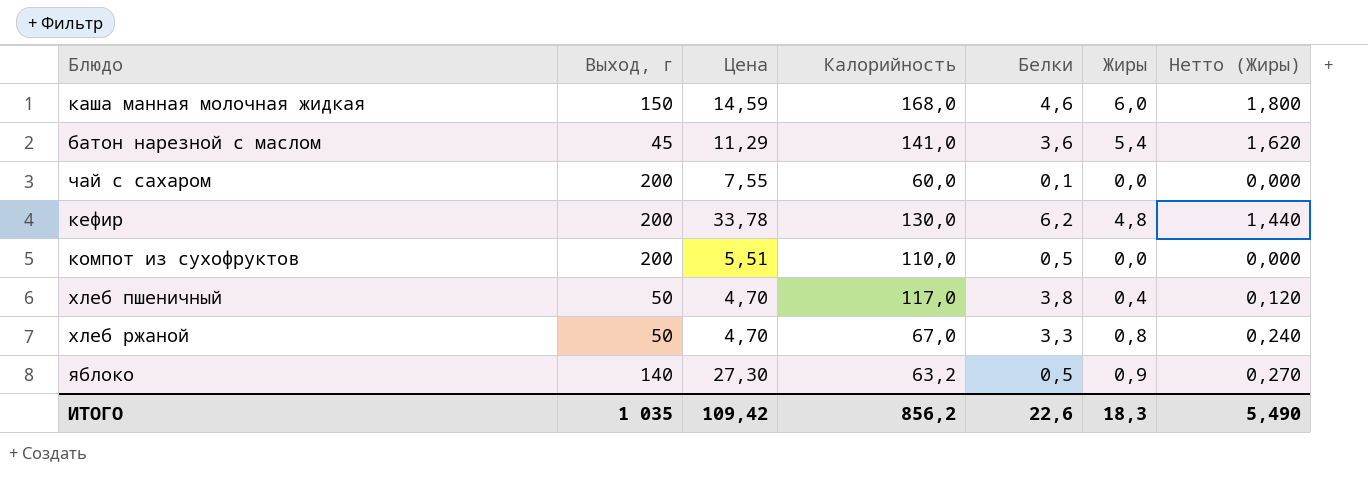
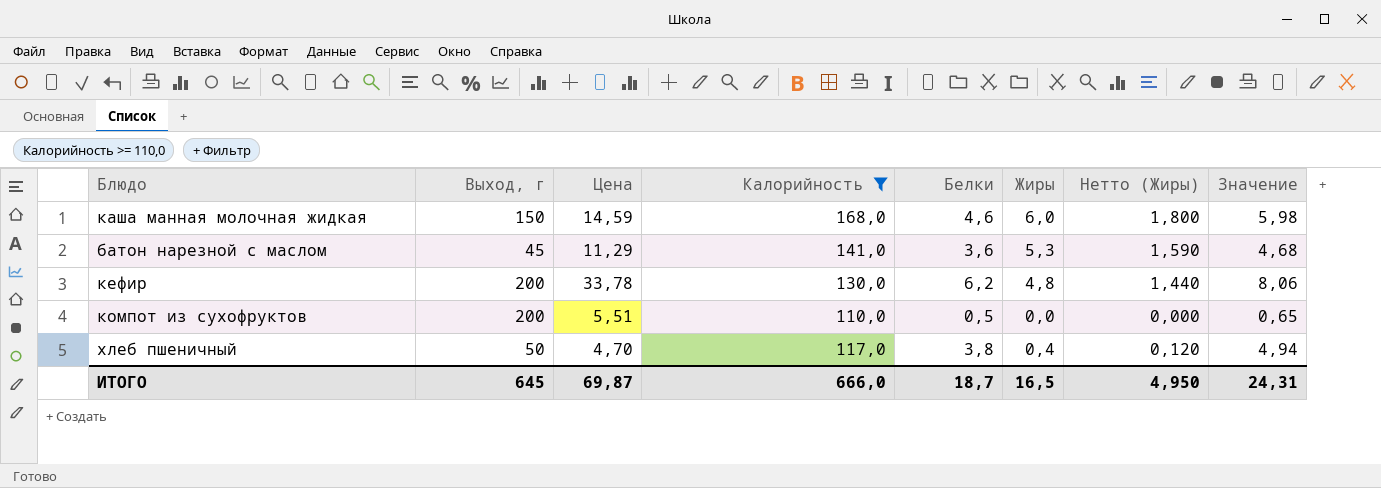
filter: none -> Калорийность >= 110,0
column Значение | formula: none -> [Белки] * 1,3
батон нарезной с маслом | Жиры: 5,4 -> 5,3
батон нарезной с маслом | Нетто (Жиры): 1,620 -> 1,590
ИТОГО | Выход, г: 1 035 -> 645
ИТОГО | Цена: 109,42 -> 69,87
ИТОГО | Калорийность: 856,2 -> 666,0
ИТОГО | Белки: 22,6 -> 18,7
ИТОГО | Жиры: 18,3 -> 16,5
ИТОГО | Нетто (Жиры): 5,490 -> 4,950

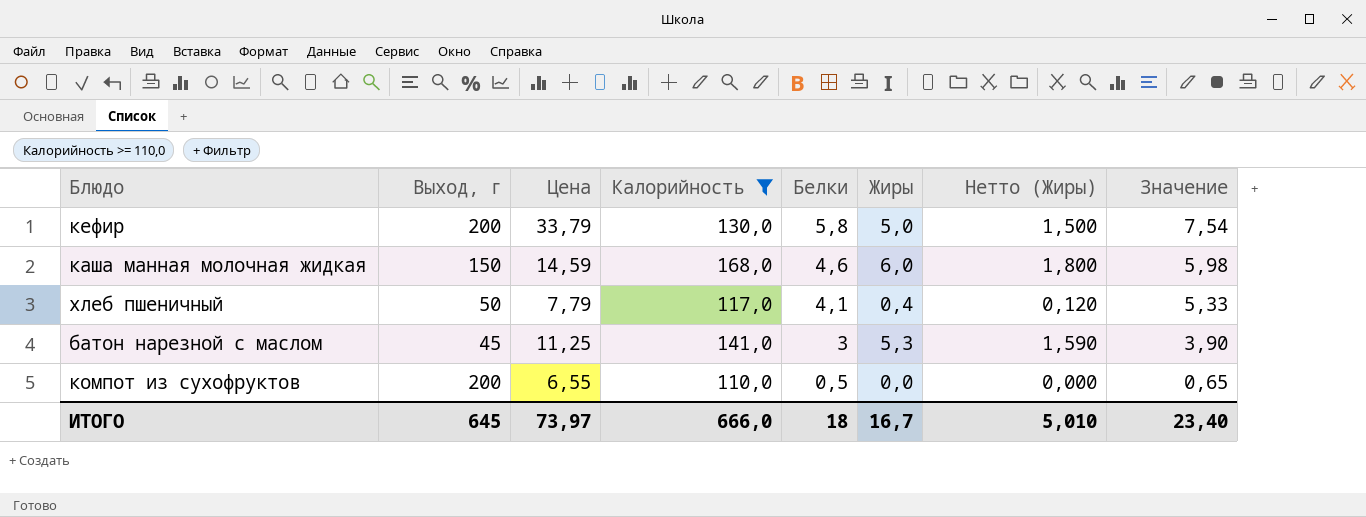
row order: none -> Белки descending
кефир | Цена: 33,78 -> 33,79
кефир | Белки: 6,2 -> 5,8
кефир | Жиры: 4,8 -> 5,0
кефир | Нетто (Жиры): 1,440 -> 1,500
кефир | Значение: 8,06 -> 7,54
хлеб пшеничный | Цена: 4,70 -> 7,79
хлеб пшеничный | Белки: 3,8 -> 4,1
хлеб пшеничный | Значение: 4,94 -> 5,33
батон нарезной с маслом | Цена: 11,29 -> 11,25
батон нарезной с маслом | Белки: 3,6 -> 3
батон нарезной с маслом | Значение: 4,68 -> 3,90
компот из сухофруктов | Цена: 5,51 -> 6,55
ИТОГО | Цена: 69,87 -> 73,97
ИТОГО | Белки: 18,7 -> 18
ИТОГО | Жиры: 16,5 -> 16,7
ИТОГО | Нетто (Жиры): 4,950 -> 5,010
ИТОГО | Значение: 24,31 -> 23,40

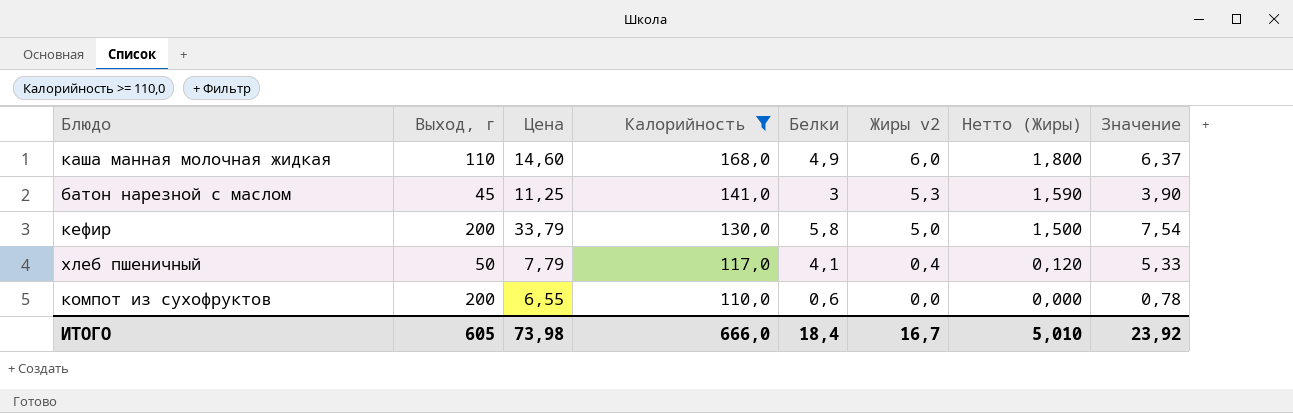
row order: Белки descending -> Калорийность descending
column name: Жиры -> Жиры v2
каша манная молочная жидкая | Выход, г: 150 -> 110
каша манная молочная жидкая | Цена: 14,59 -> 14,60
каша манная молочная жидкая | Белки: 4,6 -> 4,9
каша манная молочная жидкая | Значение: 5,98 -> 6,37
компот из сухофруктов | Белки: 0,5 -> 0,6
компот из сухофруктов | Значение: 0,65 -> 0,78
ИТОГО | Выход, г: 645 -> 605
ИТОГО | Цена: 73,97 -> 73,98
ИТОГО | Белки: 18 -> 18,4
ИТОГО | Значение: 23,40 -> 23,92

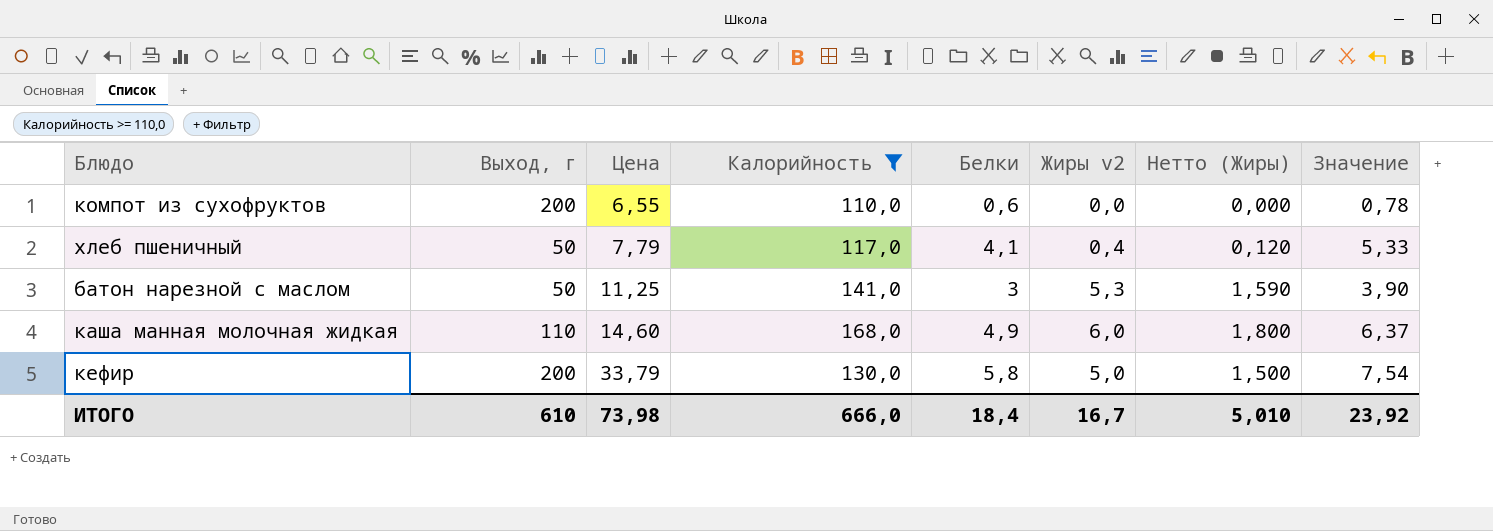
row order: Калорийность descending -> Цена ascending
батон нарезной с маслом | Выход, г: 45 -> 50
ИТОГО | Выход, г: 605 -> 610

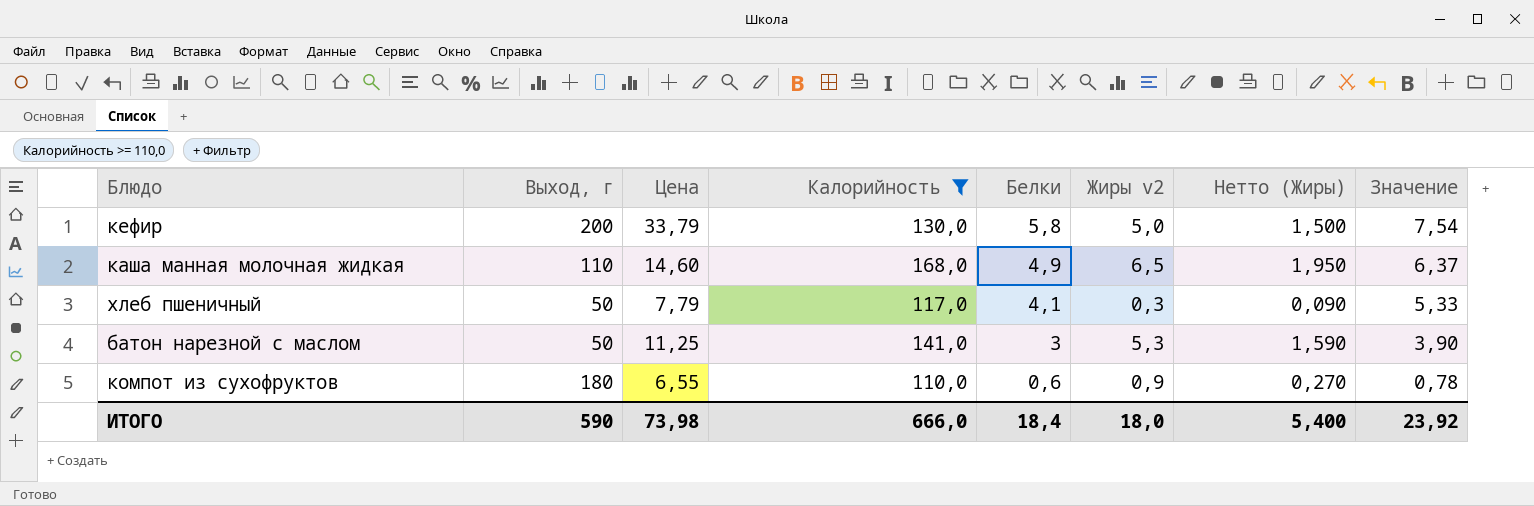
row order: Цена ascending -> Белки descending
каша манная молочная жидкая | Жиры v2: 6,0 -> 6,5
каша манная молочная жидкая | Нетто (Жиры): 1,800 -> 1,950
хлеб пшеничный | Жиры v2: 0,4 -> 0,3
хлеб пшеничный | Нетто (Жиры): 0,120 -> 0,090
компот из сухофруктов | Выход, г: 200 -> 180
компот из сухофруктов | Жиры v2: 0,0 -> 0,9
компот из сухофруктов | Нетто (Жиры): 0,000 -> 0,270
ИТОГО | Выход, г: 610 -> 590
ИТОГО | Жиры v2: 16,7 -> 18,0
ИТОГО | Нетто (Жиры): 5,010 -> 5,400

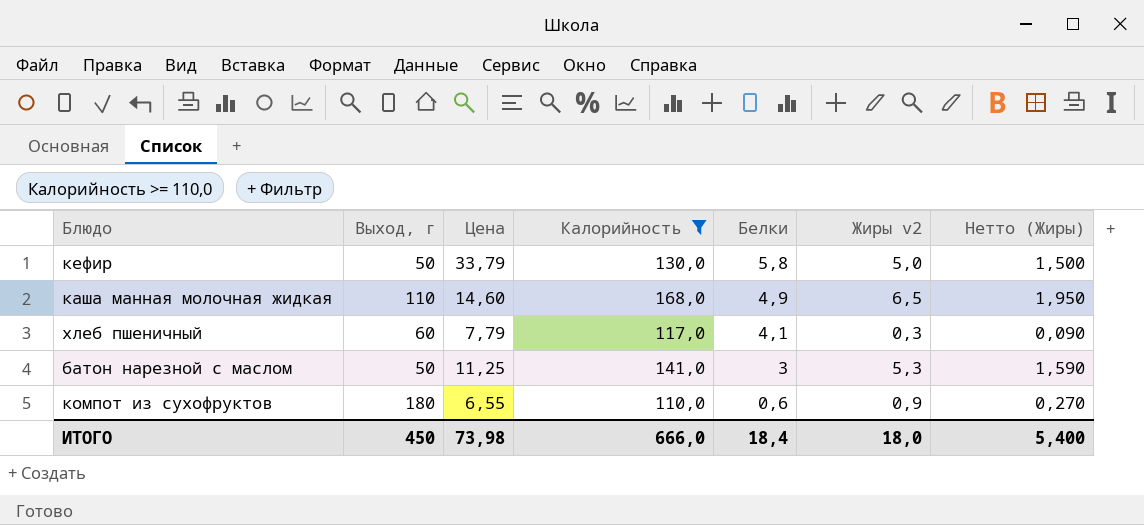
column Значение | formula: [Белки] * 1,3 -> none
кефир | Выход, г: 200 -> 50
хлеб пшеничный | Выход, г: 50 -> 60
ИТОГО | Выход, г: 590 -> 450

